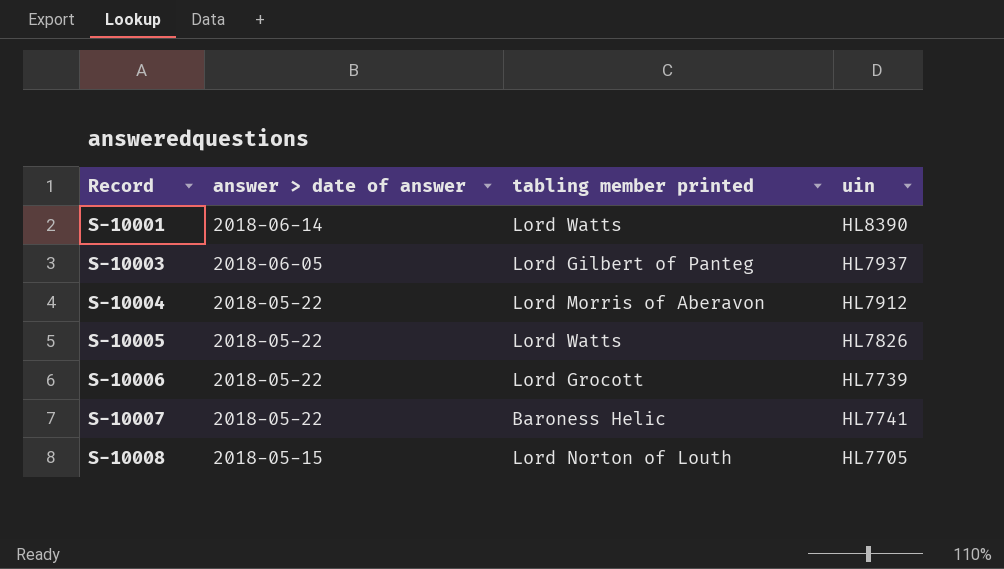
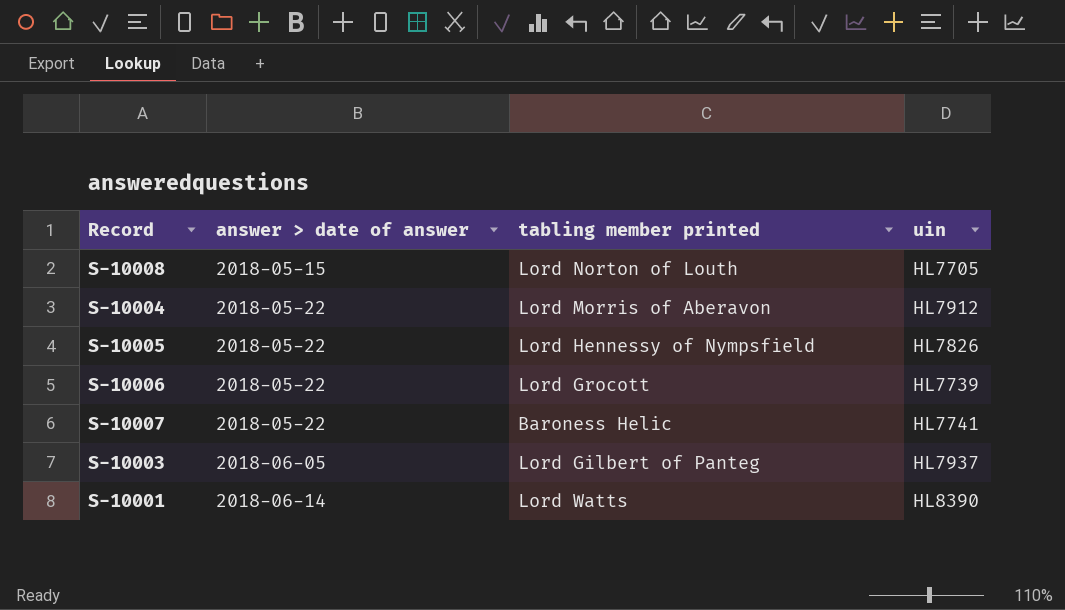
row order: Record ascending -> answer > date of answer ascending
S-10005 | tabling member printed: Lord Watts -> Lord Hennessy of Nympsfield

